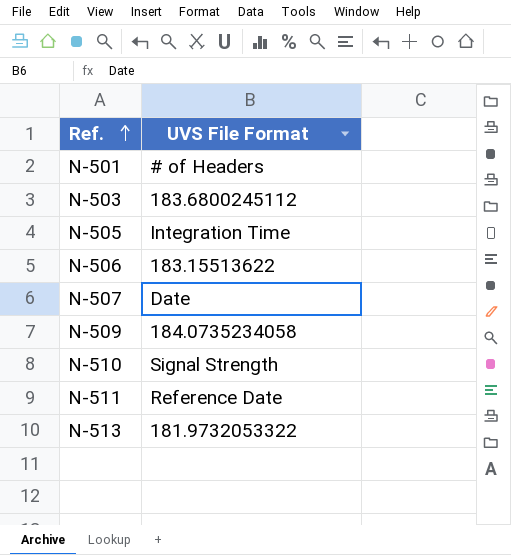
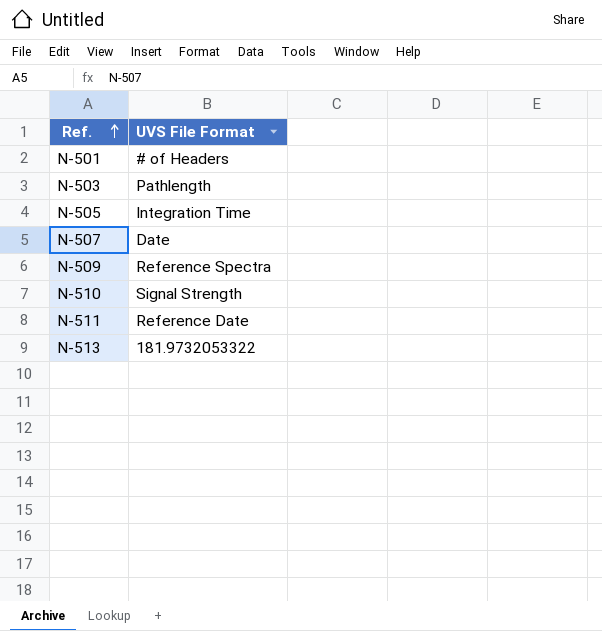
row N-506: 183.15513622 -> none
N-503 | UVS File Format: 183.6800245112 -> Pathlength
N-509 | UVS File Format: 184.0735234058 -> Reference Spectra

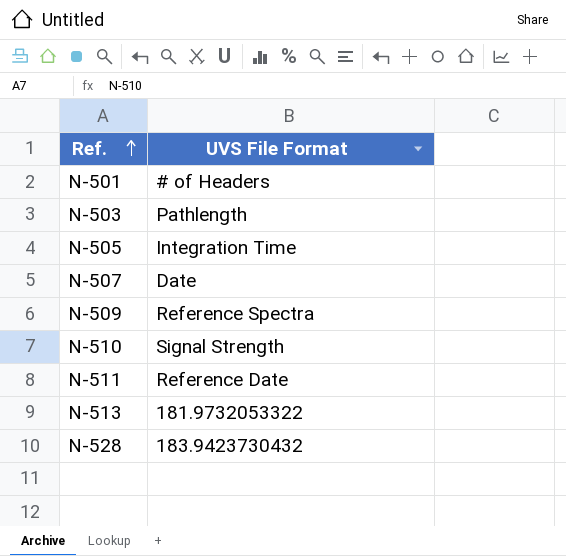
row N-528: none -> 183.9423730432

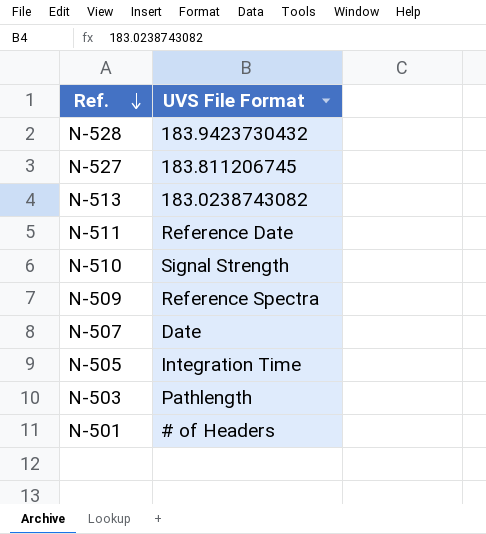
row order: Ref. ascending -> Ref. descending
row N-527: none -> 183.811206745
N-513 | UVS File Format: 181.9732053322 -> 183.0238743082

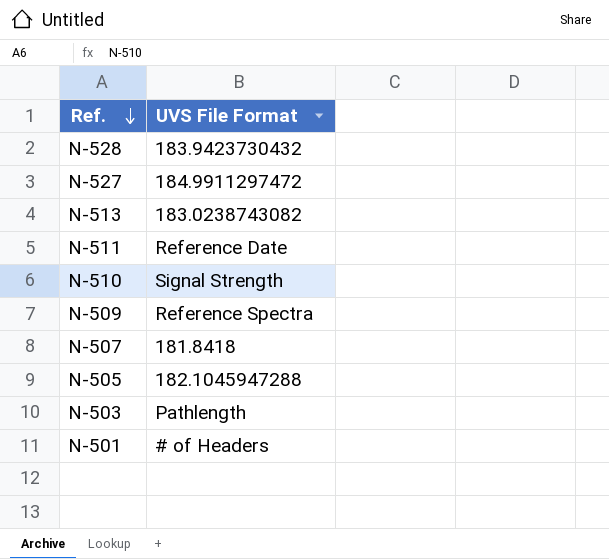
N-527 | UVS File Format: 183.811206745 -> 184.9911297472
N-507 | UVS File Format: Date -> 181.8418
N-505 | UVS File Format: Integration Time -> 182.1045947288

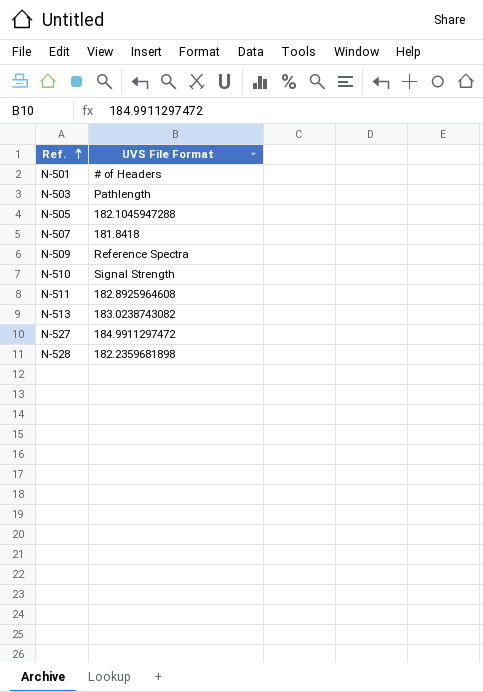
row order: Ref. descending -> Ref. ascending
N-511 | UVS File Format: Reference Date -> 182.8925964608
N-528 | UVS File Format: 183.9423730432 -> 182.2359681898

